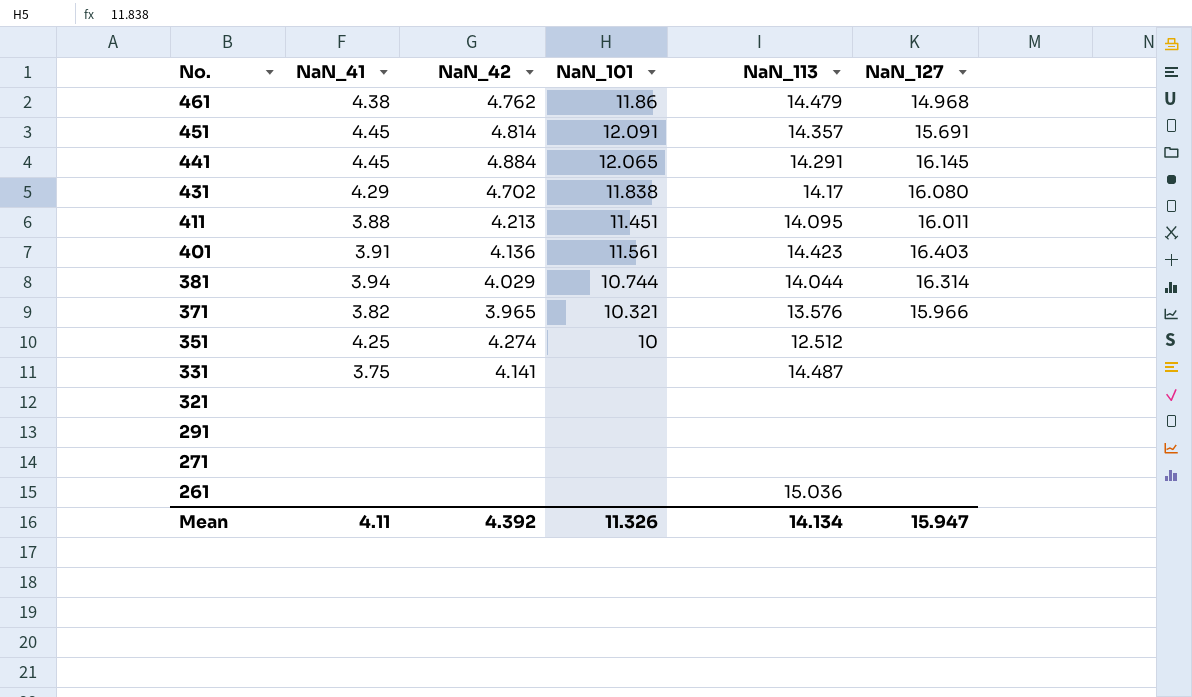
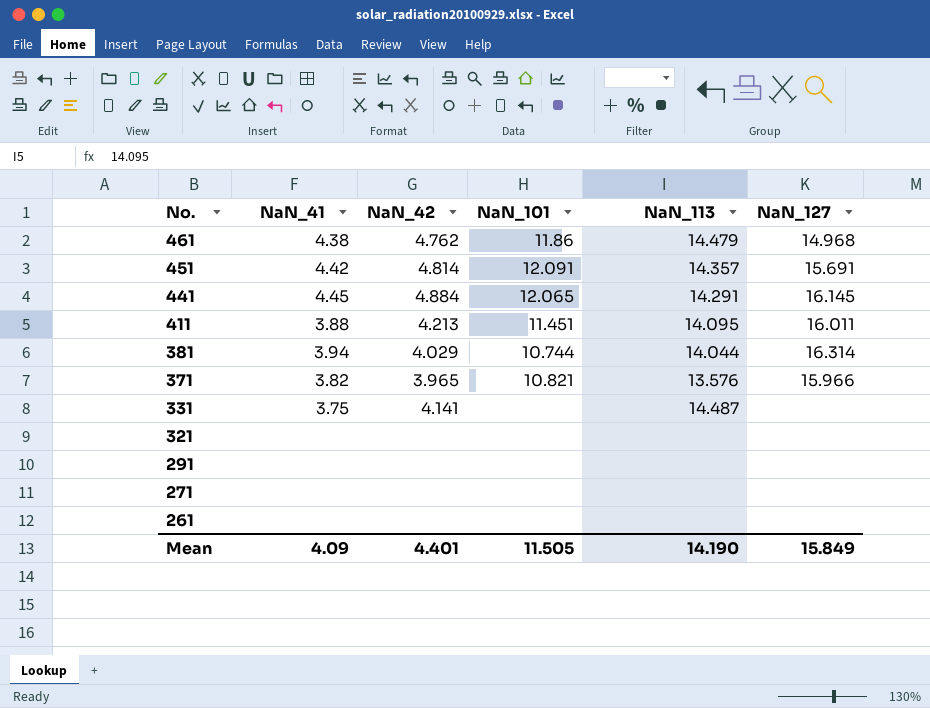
row 431: 4.29 | 4.702 | 11.838 | 14.17 | 16.080 -> none
row 401: 3.91 | 4.136 | 11.561 | 14.423 | 16.403 -> none
row 351: 4.25 | 4.274 | 10 | 12.512 | none -> none
451 | NaN_41: 4.45 -> 4.42
371 | NaN_101: 10.321 -> 10.821
261 | NaN_113: 15.036 -> none
Mean | NaN_41: 4.11 -> 4.09
Mean | NaN_42: 4.392 -> 4.401
Mean | NaN_101: 11.326 -> 11.505
Mean | NaN_113: 14.134 -> 14.190
Mean | NaN_127: 15.947 -> 15.849

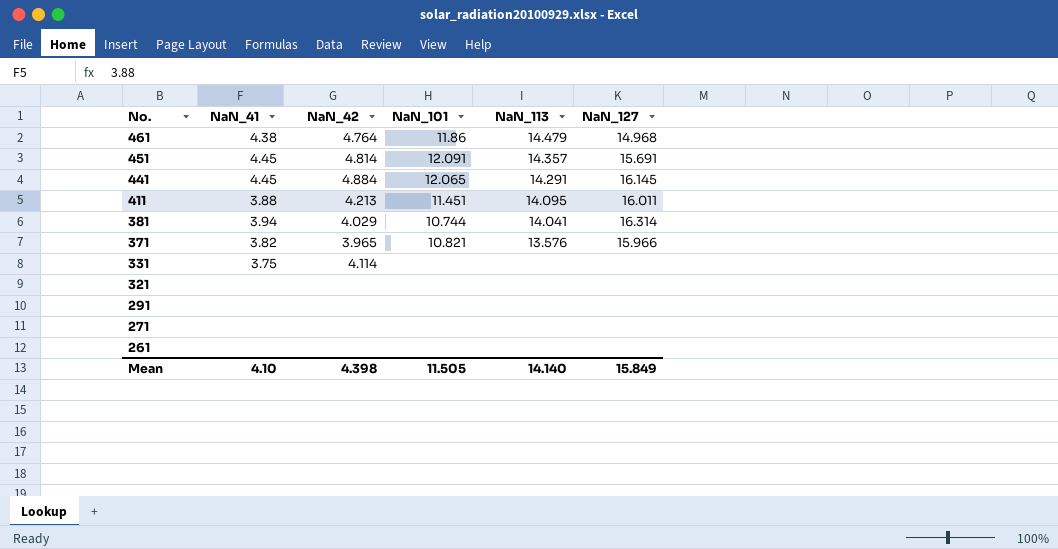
461 | NaN_42: 4.762 -> 4.764
451 | NaN_41: 4.42 -> 4.45
381 | NaN_113: 14.044 -> 14.041
331 | NaN_42: 4.141 -> 4.114
331 | NaN_113: 14.487 -> none
Mean | NaN_41: 4.09 -> 4.10
Mean | NaN_42: 4.401 -> 4.398
Mean | NaN_113: 14.190 -> 14.140

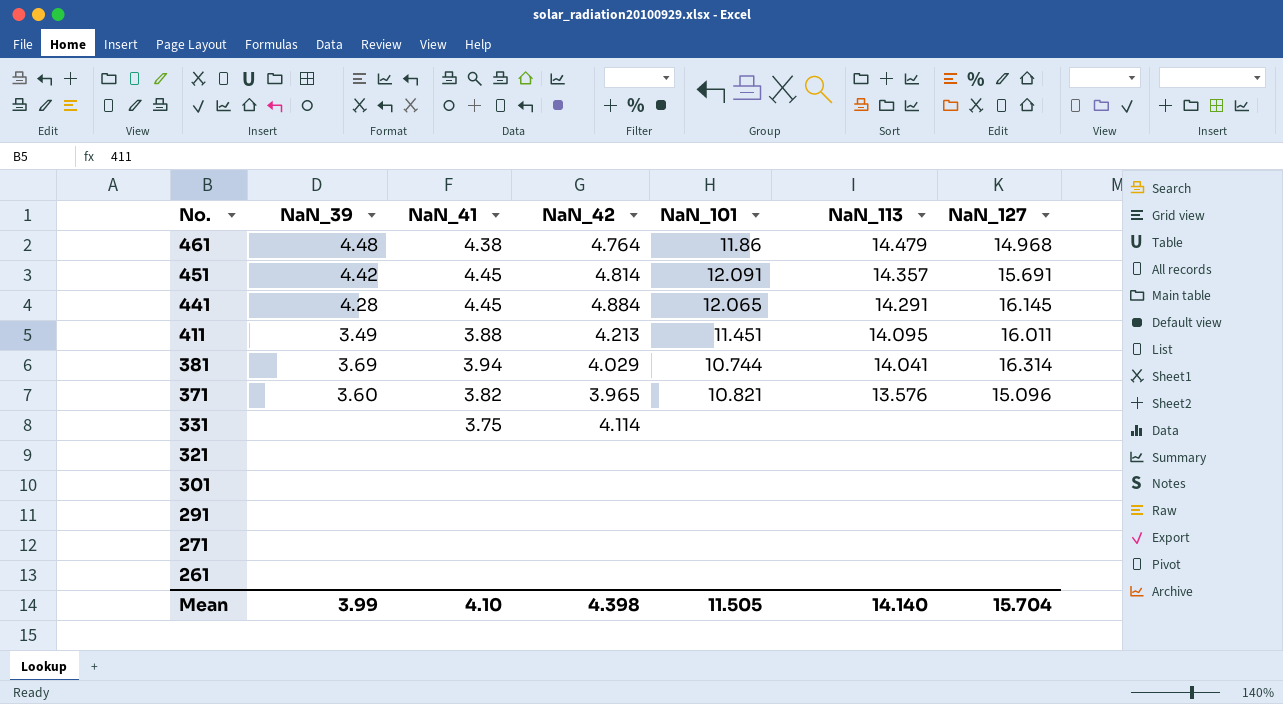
column NaN_39 | position: none -> 2
371 | NaN_127: 15.966 -> 15.096
row 301: none -> none | none | none | none | none | none
Mean | NaN_127: 15.849 -> 15.704

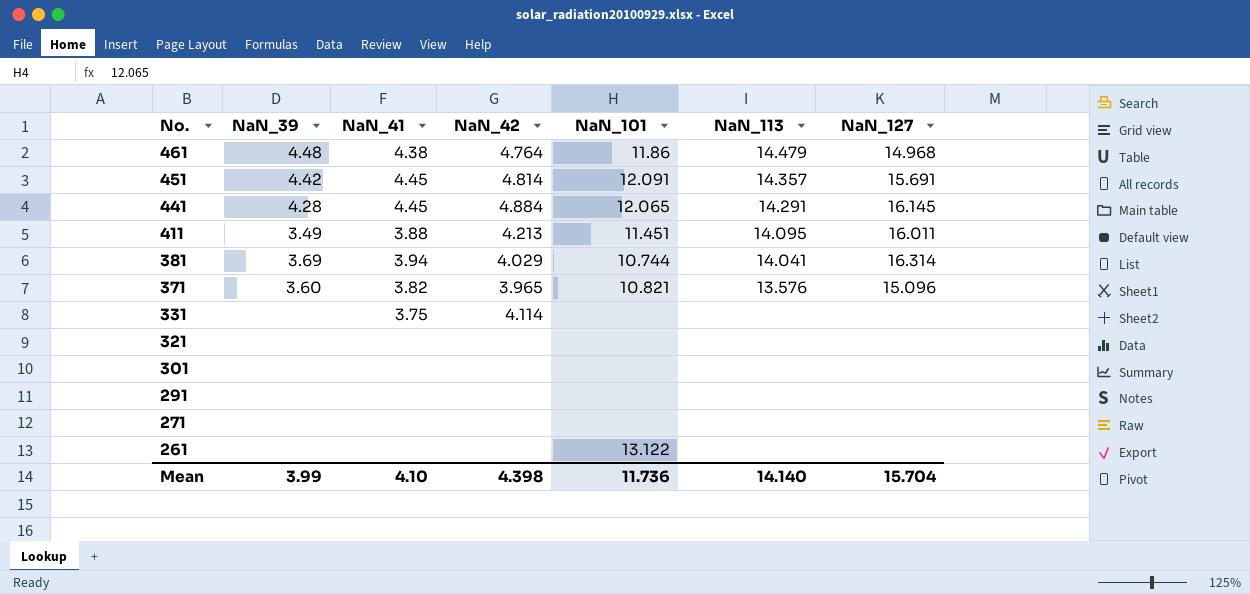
261 | NaN_101: none -> 13.122
Mean | NaN_101: 11.505 -> 11.736

